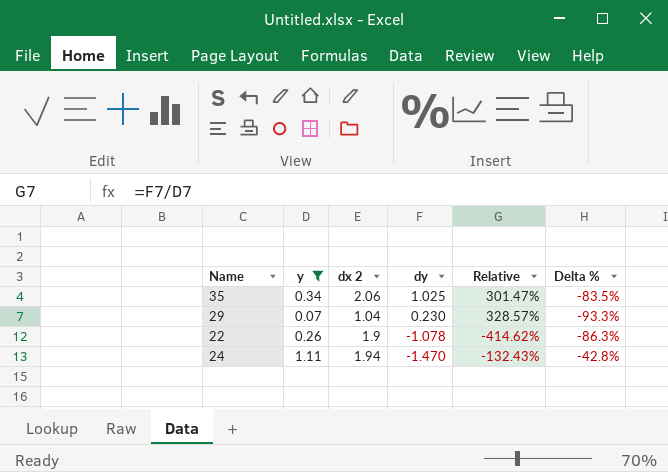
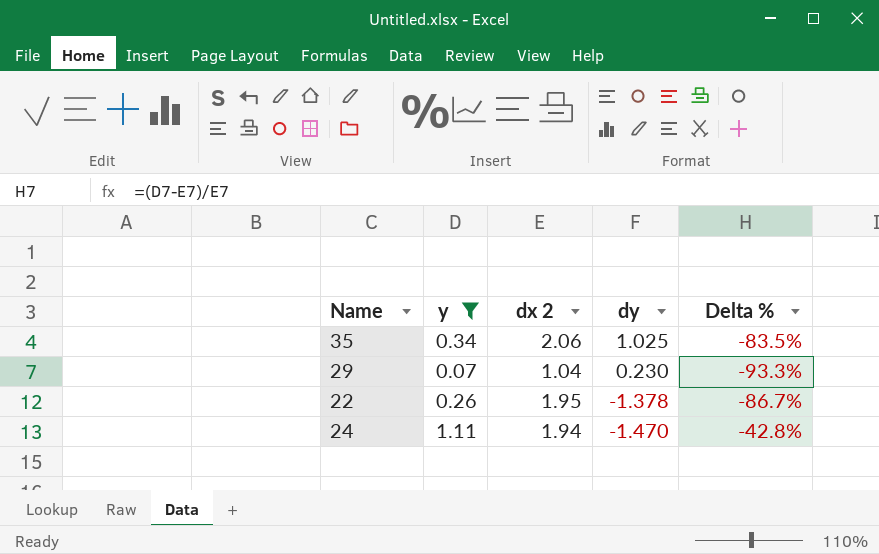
column Relative | formula: [dy] / [y] -> none
22 | dx 2: 1.9 -> 1.95
22 | dy: -1.078 -> -1.378
22 | Delta %: -86.3% -> -86.7%

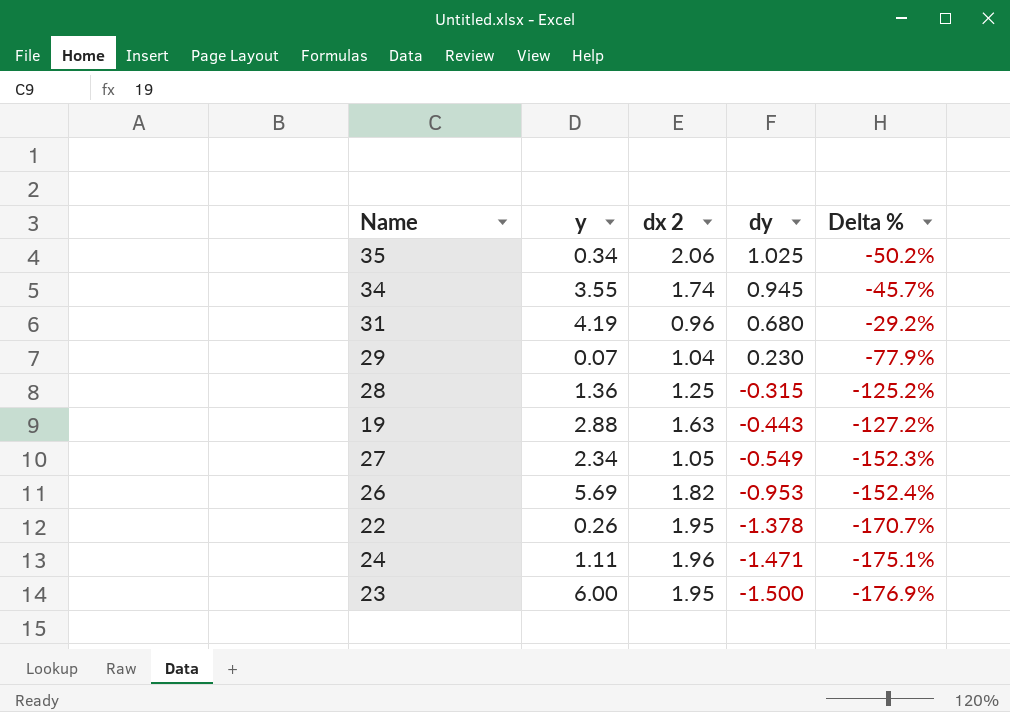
filter: y <= 1.11 -> none
column Delta % | formula: ([y] - [dx 2]) / [dx 2] -> ([dy] - [dx 2]) / [dx 2]
24 | dx 2: 1.94 -> 1.96
24 | dy: -1.470 -> -1.471

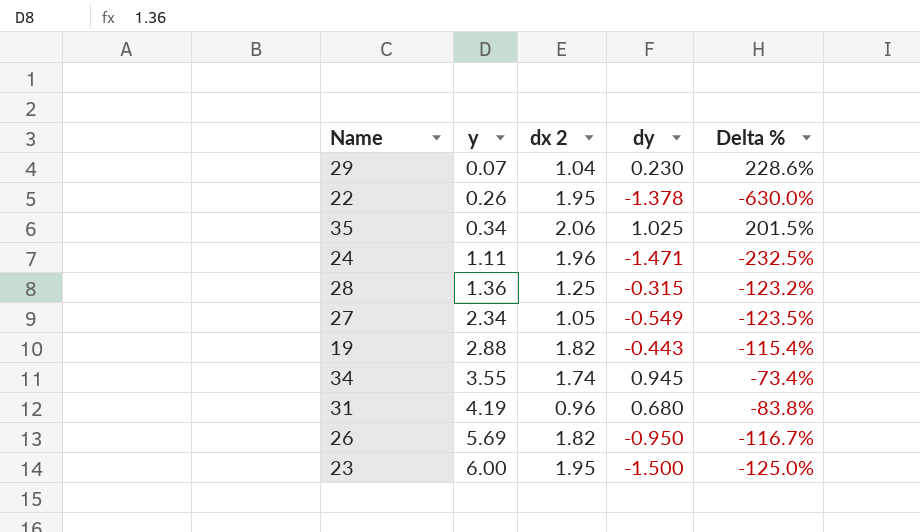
row order: dy descending -> y ascending
column Delta % | formula: ([dy] - [dx 2]) / [dx 2] -> ([dy] - [y]) / [y]
19 | dx 2: 1.63 -> 1.82
26 | dy: -0.953 -> -0.950

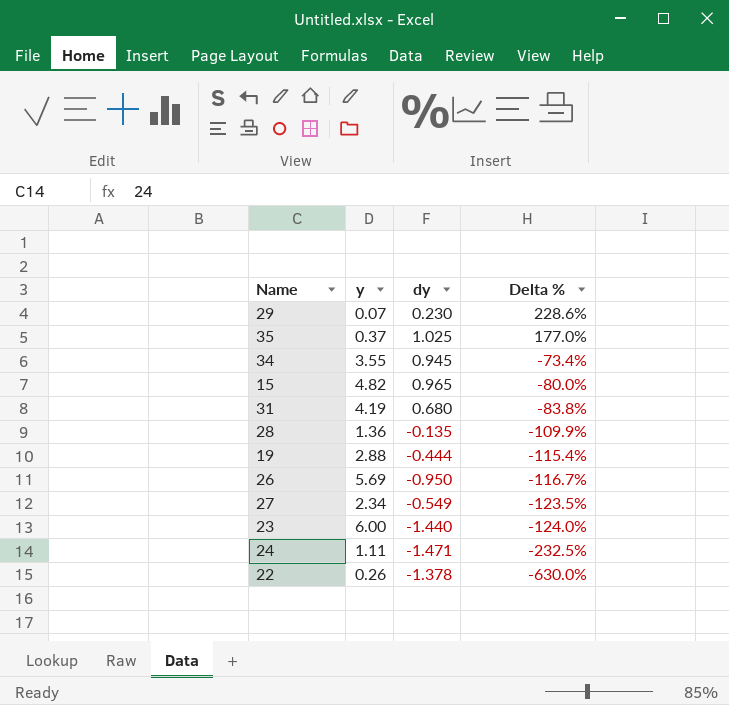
row order: y ascending -> Delta % descending
column dx 2 | position: 3 -> none
35 | y: 0.34 -> 0.37
35 | Delta %: 201.5% -> 177.0%
row 15: none -> 4.82 | 0.965 | -80.0%
28 | dy: -0.315 -> -0.135
28 | Delta %: -123.2% -> -109.9%
19 | dy: -0.443 -> -0.444
23 | dy: -1.500 -> -1.440
23 | Delta %: -125.0% -> -124.0%

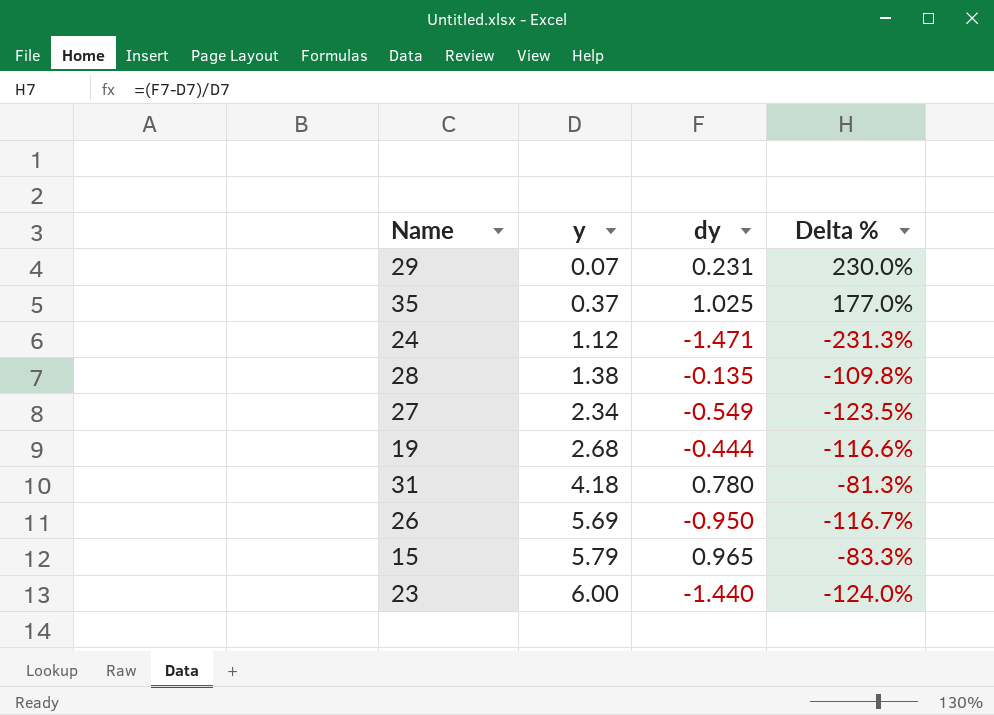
row order: Delta % descending -> y ascending
row 34: 3.55 | 0.945 | -73.4% -> none
row 22: 0.26 | -1.378 | -630.0% -> none
29 | dy: 0.230 -> 0.231
29 | Delta %: 228.6% -> 230.0%
24 | y: 1.11 -> 1.12
24 | Delta %: -232.5% -> -231.3%
28 | y: 1.36 -> 1.38
28 | Delta %: -109.9% -> -109.8%
19 | y: 2.88 -> 2.68
19 | Delta %: -115.4% -> -116.6%
31 | y: 4.19 -> 4.18
31 | dy: 0.680 -> 0.780
31 | Delta %: -83.8% -> -81.3%
15 | y: 4.82 -> 5.79
15 | Delta %: -80.0% -> -83.3%

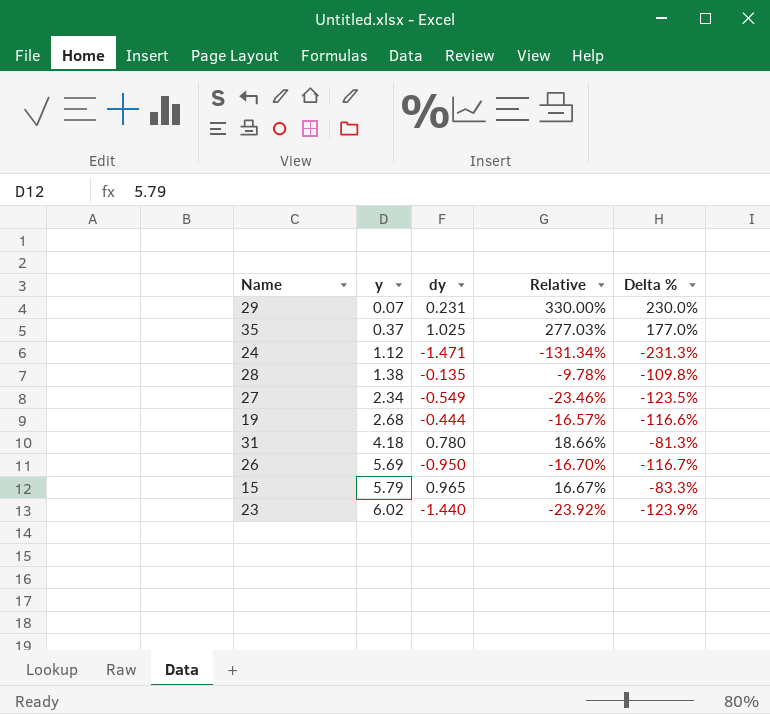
column Relative | formula: none -> [dy] / [y]
23 | y: 6.00 -> 6.02
23 | Delta %: -124.0% -> -123.9%

